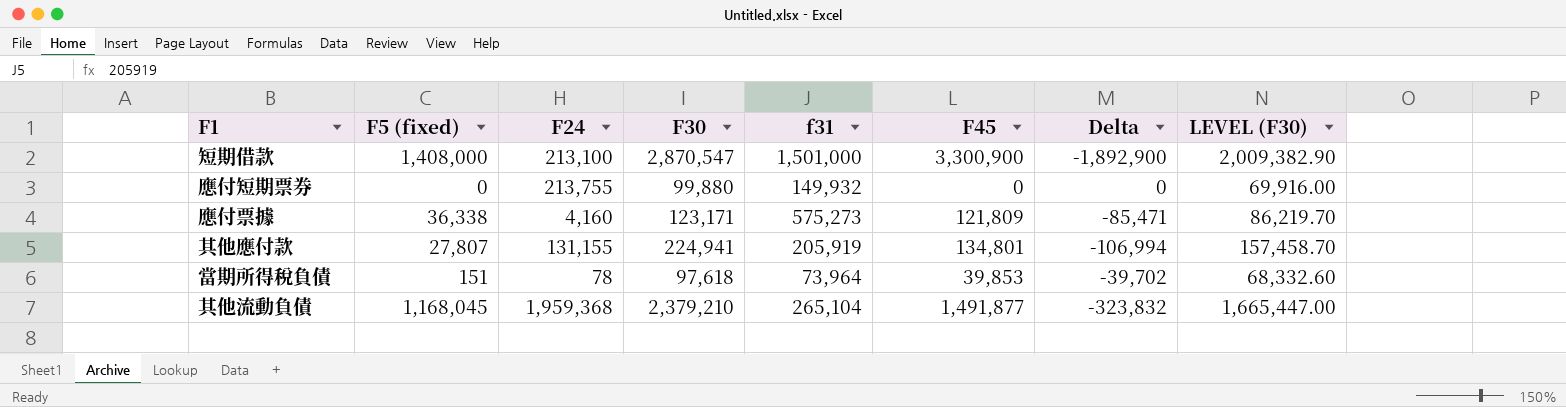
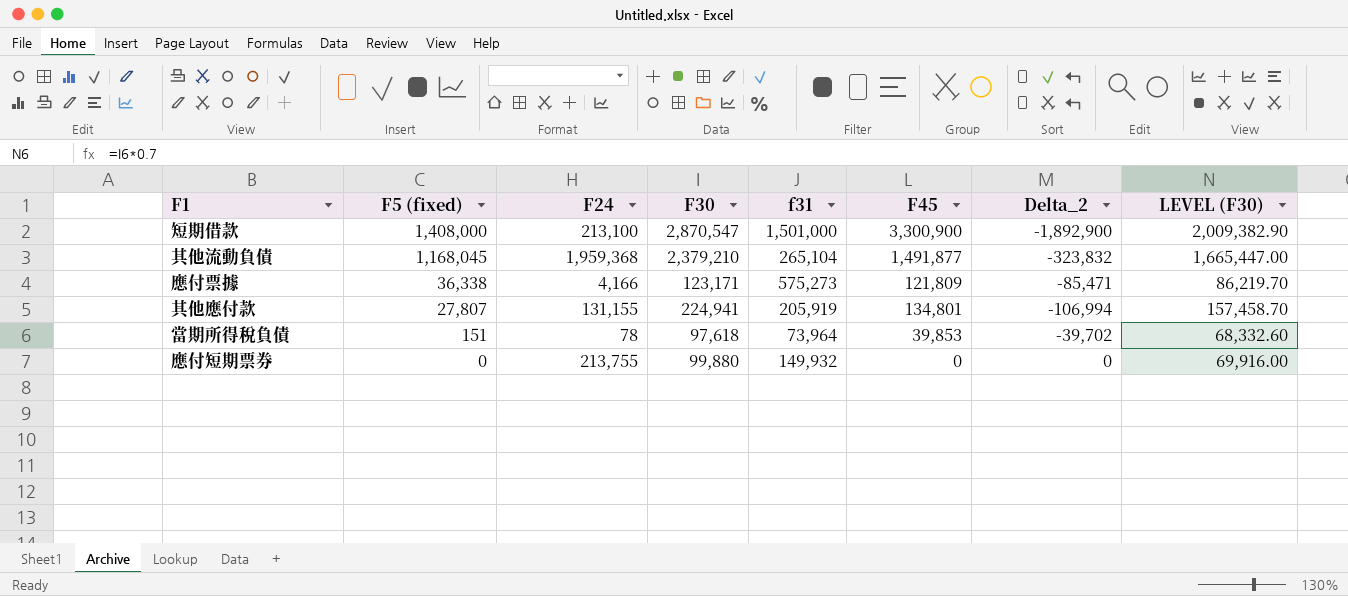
row order: none -> F5 (fixed) descending
column name: Delta -> Delta_2
應付票據 | F24: 4,160 -> 4,166

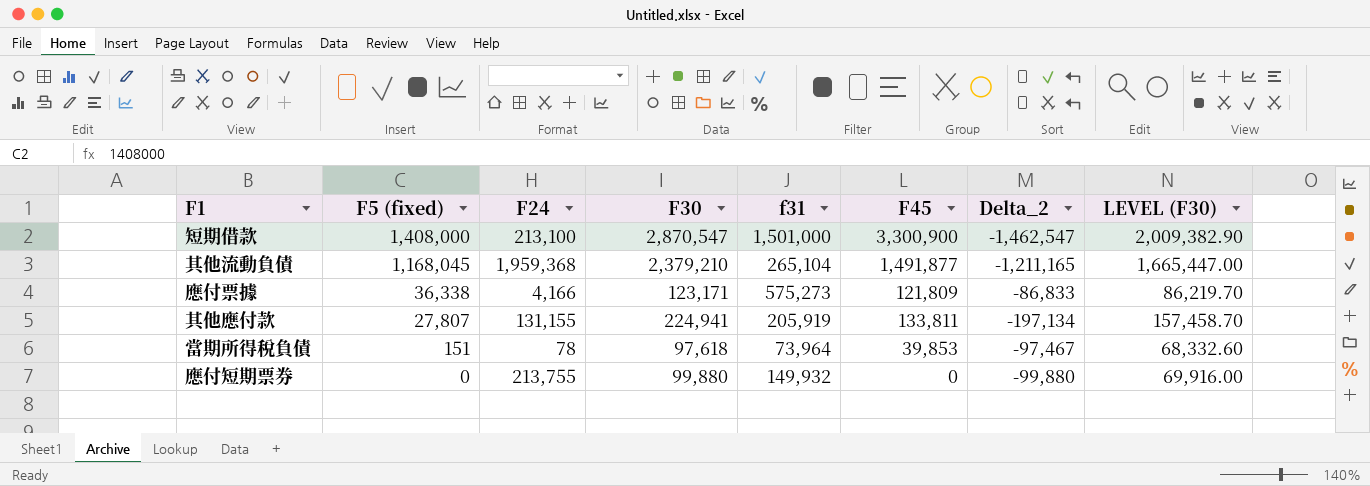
column Delta_2 | formula: [F5 (fixed)] - [F45] -> [F5 (fixed)] - [F30]
其他應付款 | F45: 134,801 -> 133,811

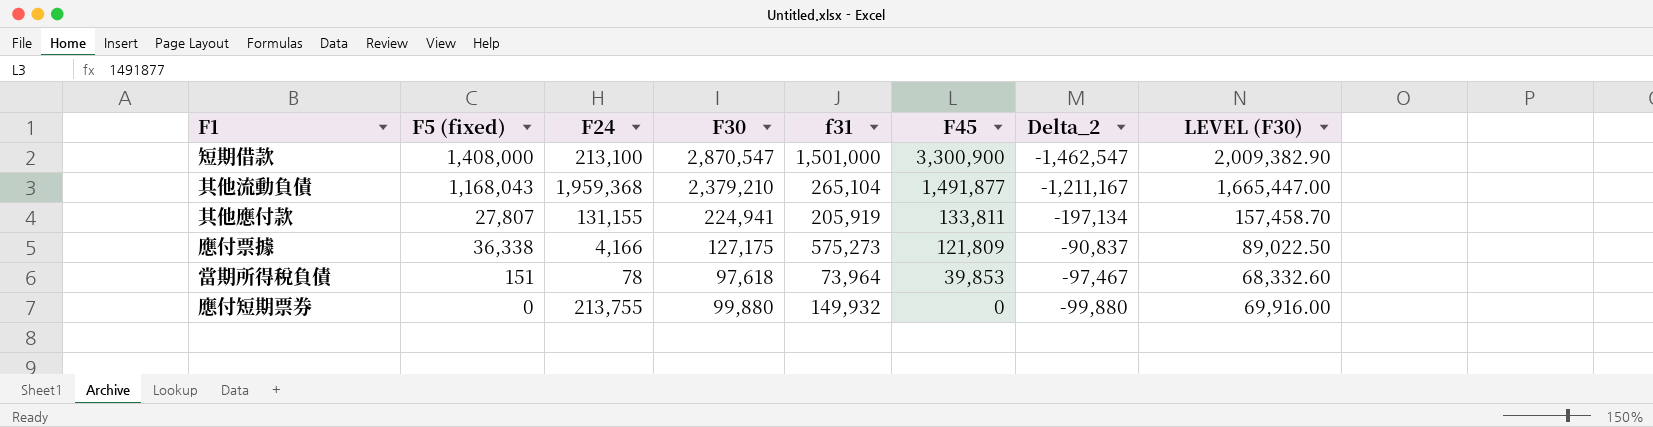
row order: F5 (fixed) descending -> F45 descending
其他流動負債 | F5 (fixed): 1,168,045 -> 1,168,043
其他流動負債 | Delta_2: -1,211,165 -> -1,211,167
應付票據 | F30: 123,171 -> 127,175
應付票據 | Delta_2: -86,833 -> -90,837
應付票據 | LEVEL (F30): 86,219.70 -> 89,022.50

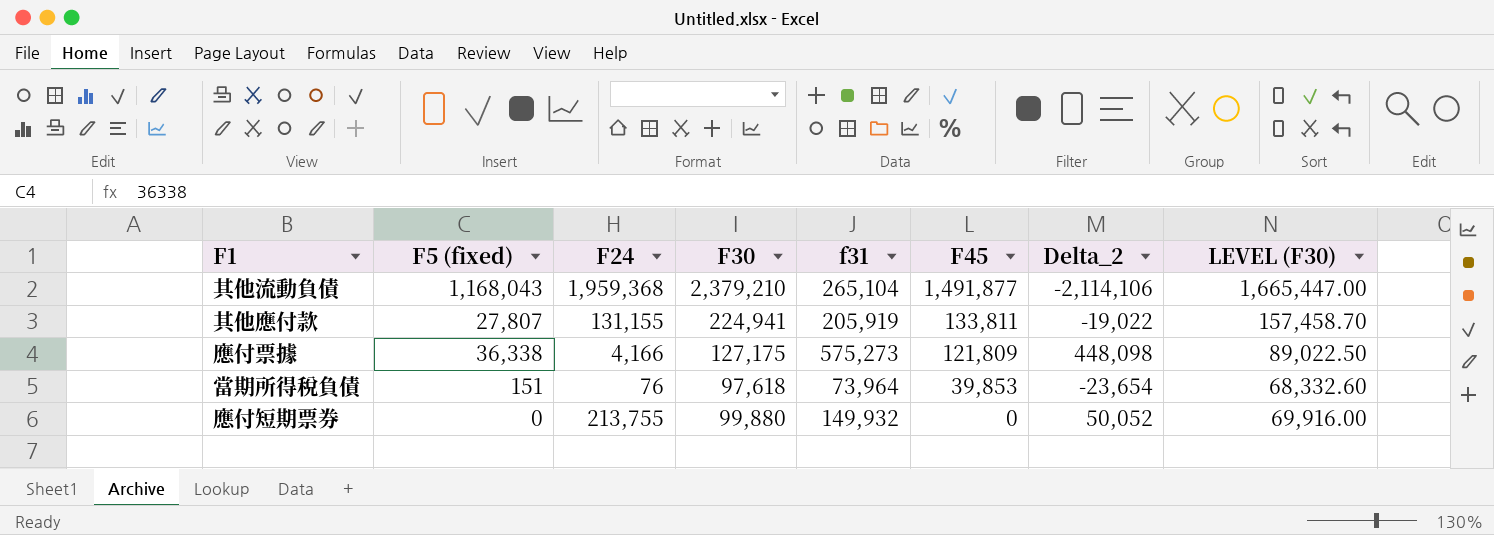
column Delta_2 | formula: [F5 (fixed)] - [F30] -> [f31] - [F30]
row 短期借款: 1,408,000 | 213,100 | 2,870,547 | 1,501,000 | 3,300,900 | -1,462,547 | 2,009,382.90 -> none
當期所得稅負債 | F24: 78 -> 76

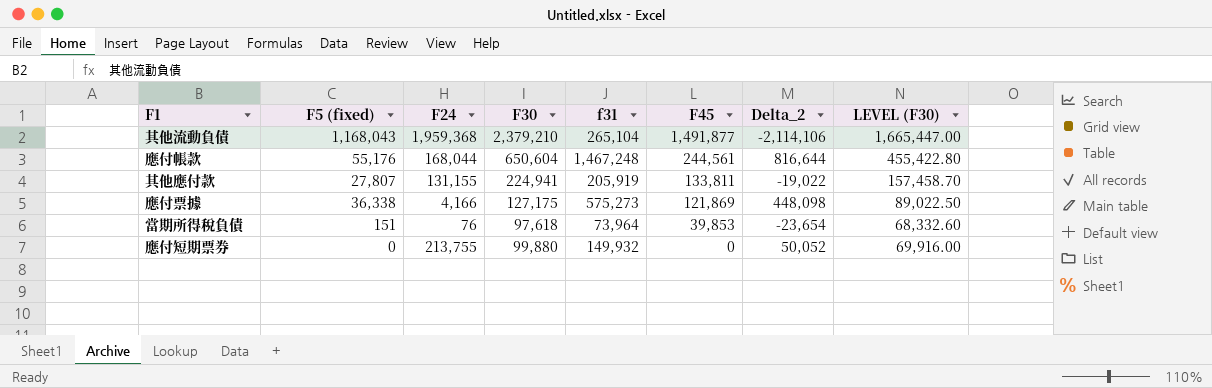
row 應付帳款: none -> 55,176 | 168,044 | 650,604 | 1,467,248 | 244,561 | 816,644 | 455,422.80
應付票據 | F45: 121,809 -> 121,869

